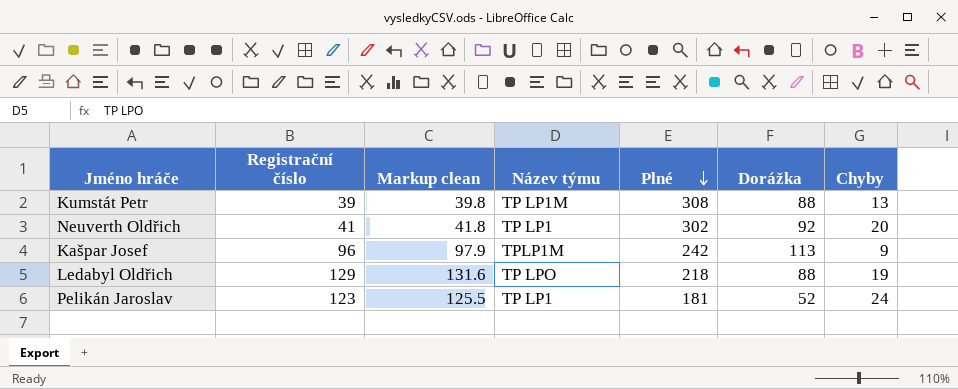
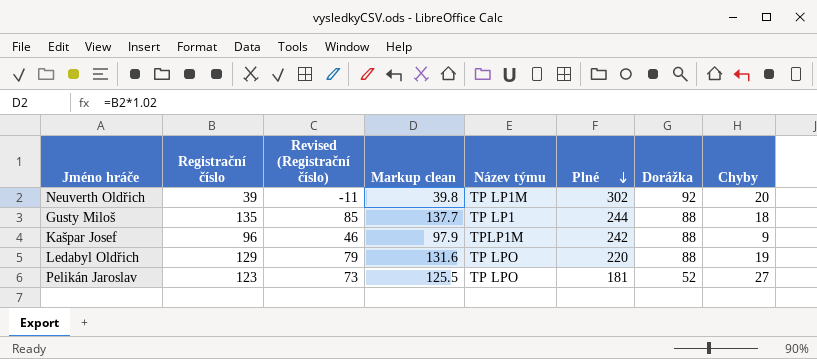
column Revised (Registrační číslo) | formula: none -> [Registrační číslo] - 50
row Kumstát Petr: 39 | 39.8 | TP LP1M | 308 | 88 | 13 -> none
Neuverth Oldřich | Registrační číslo: 41 -> 39
Neuverth Oldřich | Markup clean: 41.8 -> 39.8
Neuverth Oldřich | Název týmu: TP LP1 -> TP LP1M
row Gusty Miloš: none -> 135 | 85 | 137.7 | TP LP1 | 244 | 88 | 18
Kašpar Josef | Dorážka: 113 -> 88
Ledabyl Oldřich | Plné: 218 -> 220
Pelikán Jaroslav | Název týmu: TP LP1 -> TP LPO
Pelikán Jaroslav | Chyby: 24 -> 27

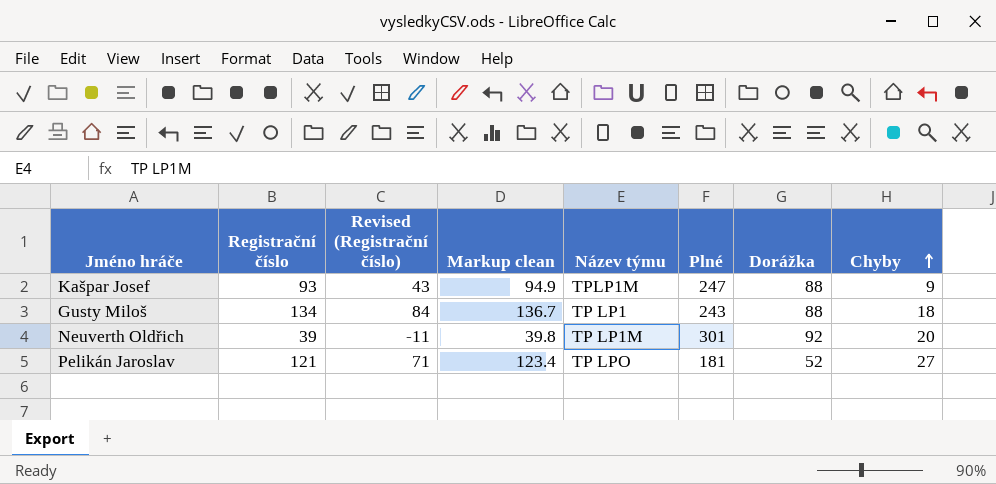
row order: Plné descending -> Chyby ascending
row Ledabyl Oldřich: 129 | 79 | 131.6 | TP LPO | 220 | 88 | 19 -> none
Kašpar Josef | Registrační číslo: 96 -> 93
Kašpar Josef | Revised (Registrační číslo): 46 -> 43
Kašpar Josef | Markup clean: 97.9 -> 94.9
Kašpar Josef | Plné: 242 -> 247
Gusty Miloš | Registrační číslo: 135 -> 134
Gusty Miloš | Revised (Registrační číslo): 85 -> 84
Gusty Miloš | Markup clean: 137.7 -> 136.7
Gusty Miloš | Plné: 244 -> 243
Neuverth Oldřich | Plné: 302 -> 301
Pelikán Jaroslav | Registrační číslo: 123 -> 121
Pelikán Jaroslav | Revised (Registrační číslo): 73 -> 71
Pelikán Jaroslav | Markup clean: 125.5 -> 123.4

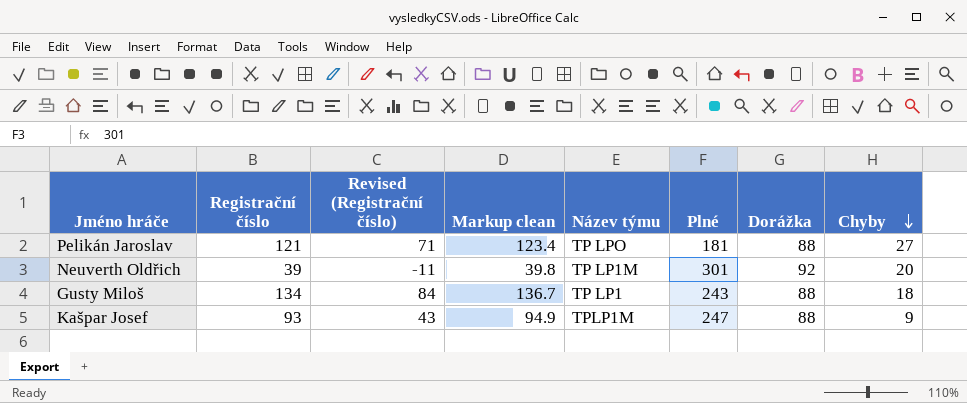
row order: Chyby ascending -> Chyby descending
Pelikán Jaroslav | Dorážka: 52 -> 88

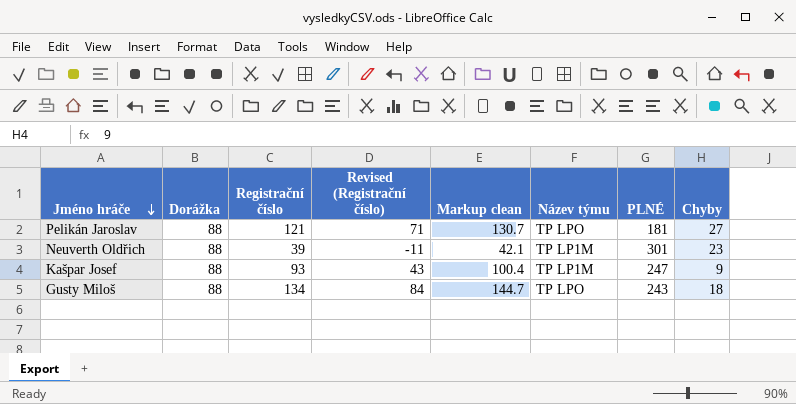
row order: Chyby descending -> Jméno hráče descending
column Dorážka | position: 7 -> 2
column Markup clean | formula: [Registrační číslo] * 1.02 -> [Registrační číslo] * 1.08
column name: Plné -> PLNÉ
Neuverth Oldřich | Dorážka: 92 -> 88
Neuverth Oldřich | Chyby: 20 -> 23
Kašpar Josef | Název týmu: TPLP1M -> TP LP1M
Gusty Miloš | Název týmu: TP LP1 -> TP LPO

